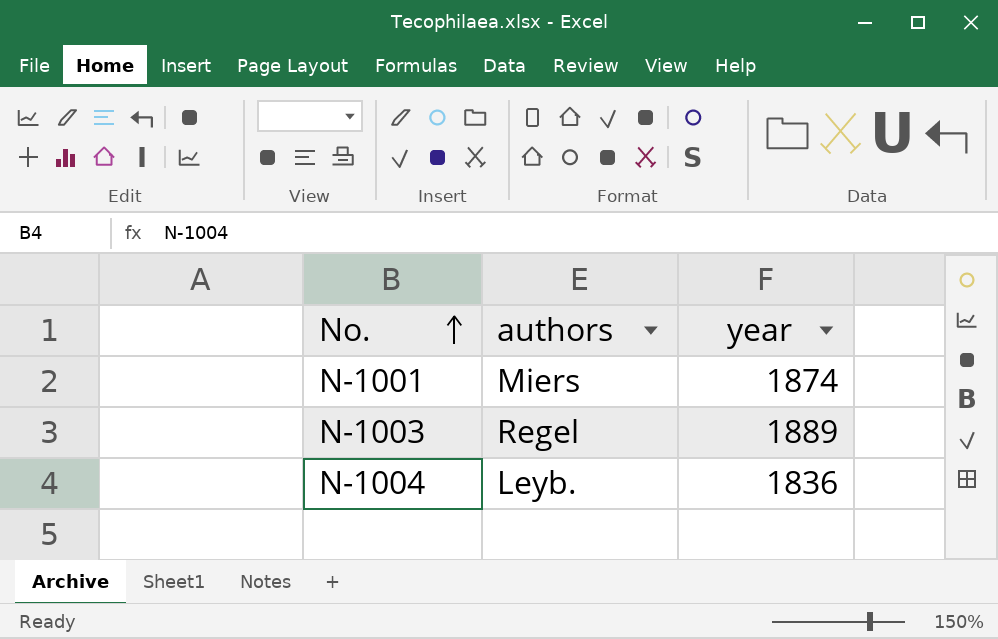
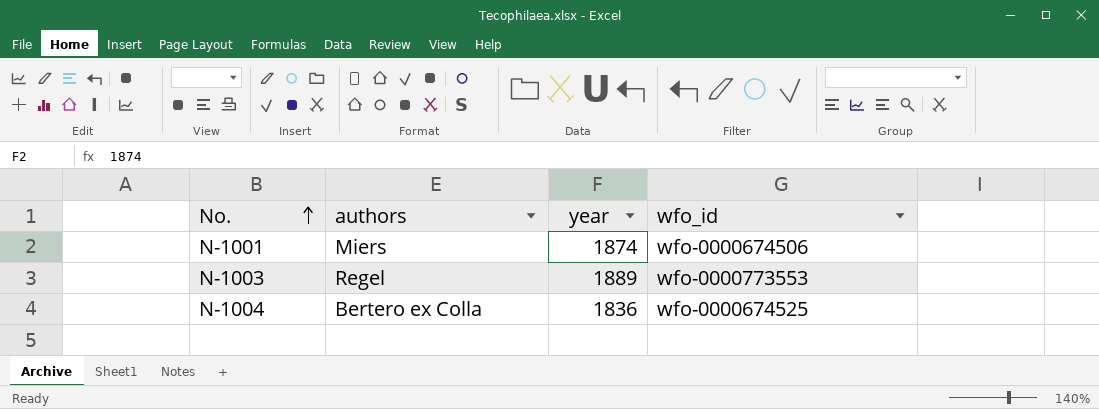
column wfo_id | position: none -> 4
N-1004 | authors: Leyb. -> Bertero ex Colla

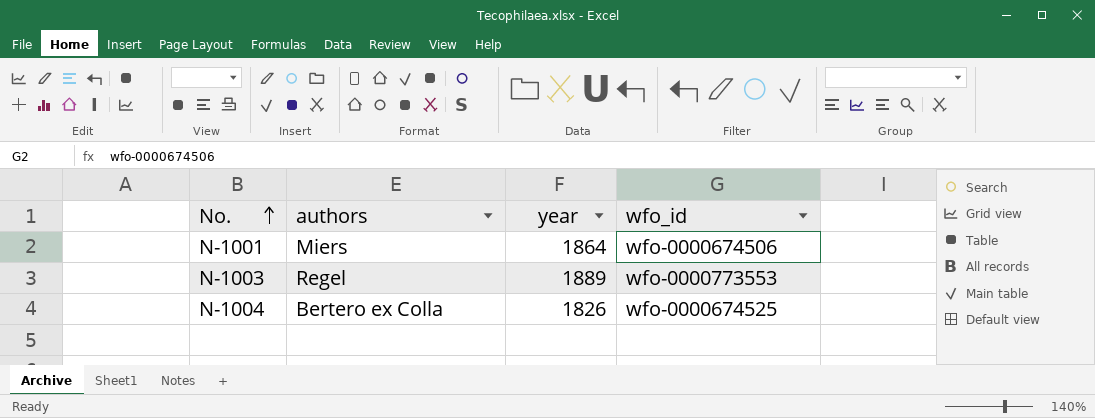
N-1001 | year: 1874 -> 1864
N-1004 | year: 1836 -> 1826

